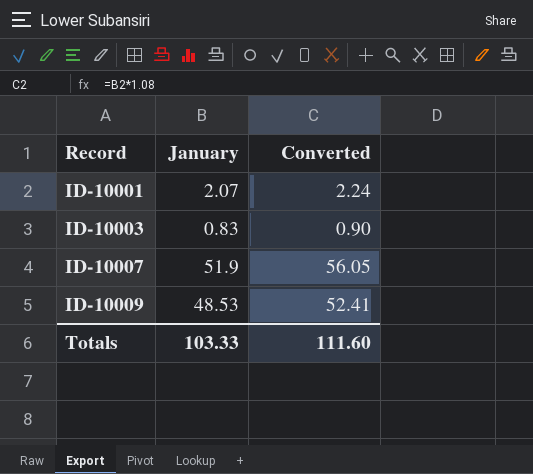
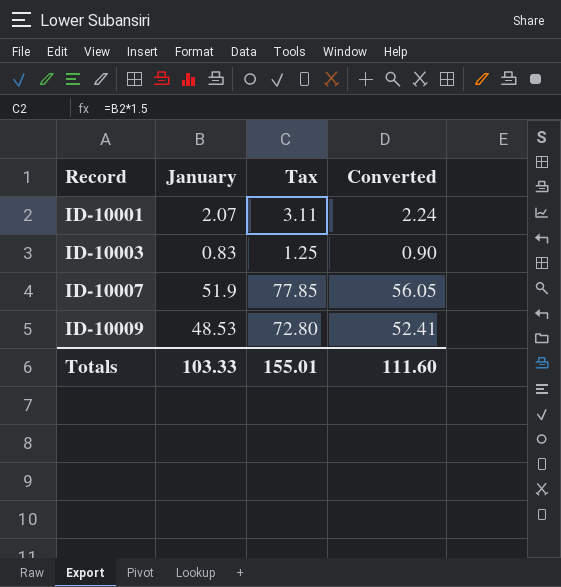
column Tax | formula: none -> [January] * 1.5

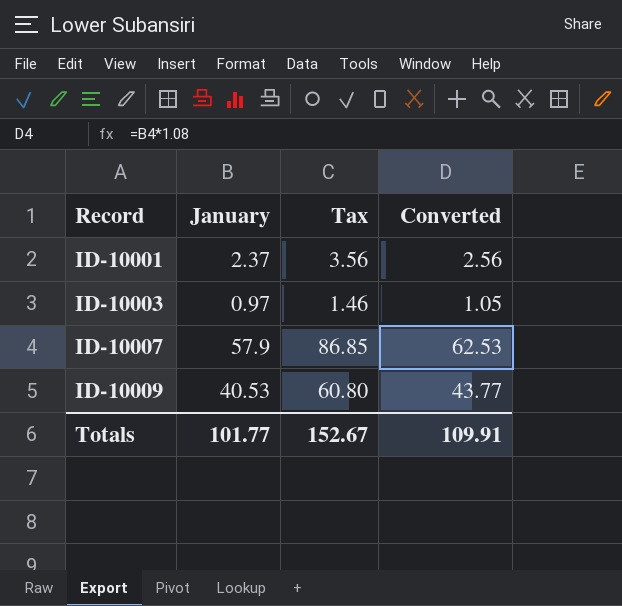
ID-10001 | January: 2.07 -> 2.37
ID-10001 | Tax: 3.11 -> 3.56
ID-10001 | Converted: 2.24 -> 2.56
ID-10003 | January: 0.83 -> 0.97
ID-10003 | Tax: 1.25 -> 1.46
ID-10003 | Converted: 0.90 -> 1.05
ID-10007 | January: 51.9 -> 57.9
ID-10007 | Tax: 77.85 -> 86.85
ID-10007 | Converted: 56.05 -> 62.53
ID-10009 | January: 48.53 -> 40.53
ID-10009 | Tax: 72.80 -> 60.80
ID-10009 | Converted: 52.41 -> 43.77
Totals | January: 103.33 -> 101.77
Totals | Tax: 155.01 -> 152.67
Totals | Converted: 111.60 -> 109.91

